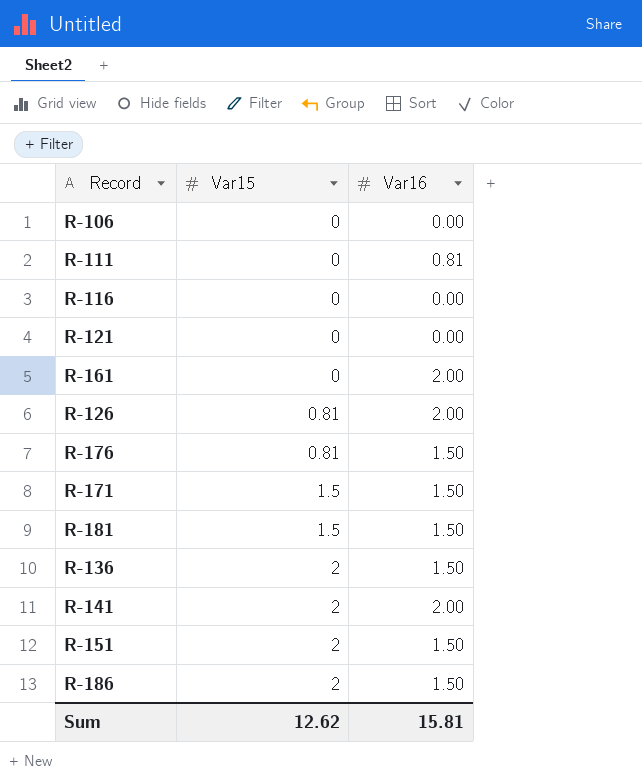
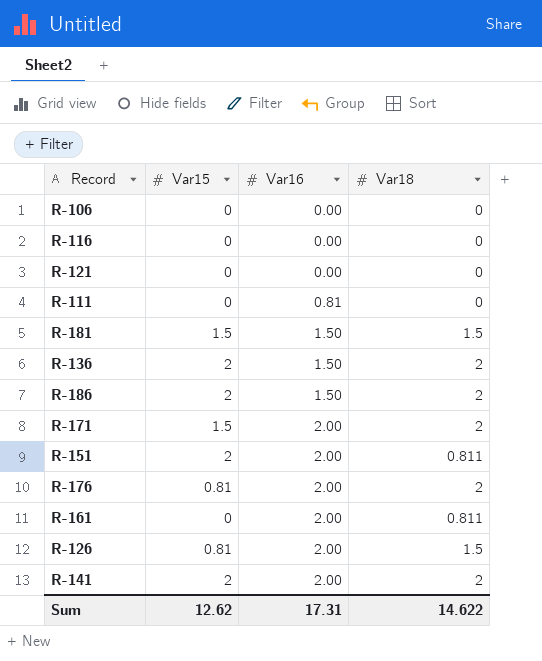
row order: Var15 ascending -> Var16 ascending
column Var18 | position: none -> 4
R-171 | Var16: 1.50 -> 2.00
R-151 | Var16: 1.50 -> 2.00
R-176 | Var16: 1.50 -> 2.00
Sum | Var16: 15.81 -> 17.31

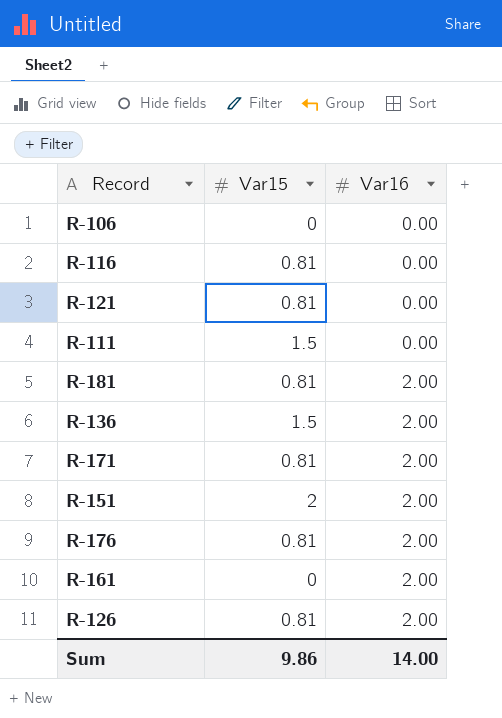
column Var18 | position: 4 -> none
row R-186: 2 | 1.50 | 2 -> none
row R-141: 2 | 2.00 | 2 -> none
R-116 | Var15: 0 -> 0.81
R-121 | Var15: 0 -> 0.81
R-111 | Var15: 0 -> 1.5
R-111 | Var16: 0.81 -> 0.00
R-181 | Var15: 1.5 -> 0.81
R-181 | Var16: 1.50 -> 2.00
R-136 | Var15: 2 -> 1.5
R-136 | Var16: 1.50 -> 2.00
R-171 | Var15: 1.5 -> 0.81
Sum | Var15: 12.62 -> 9.86
Sum | Var16: 17.31 -> 14.00

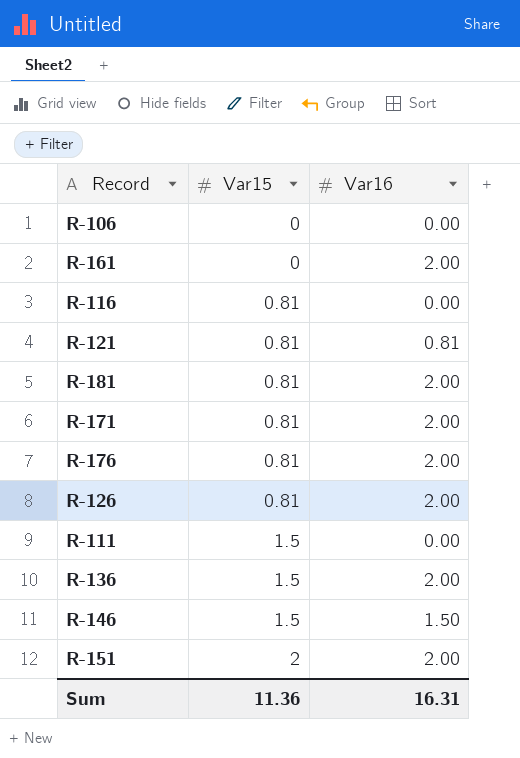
row order: Var16 ascending -> Var15 ascending
R-121 | Var16: 0.00 -> 0.81
row R-146: none -> 1.5 | 1.50
Sum | Var15: 9.86 -> 11.36
Sum | Var16: 14.00 -> 16.31

